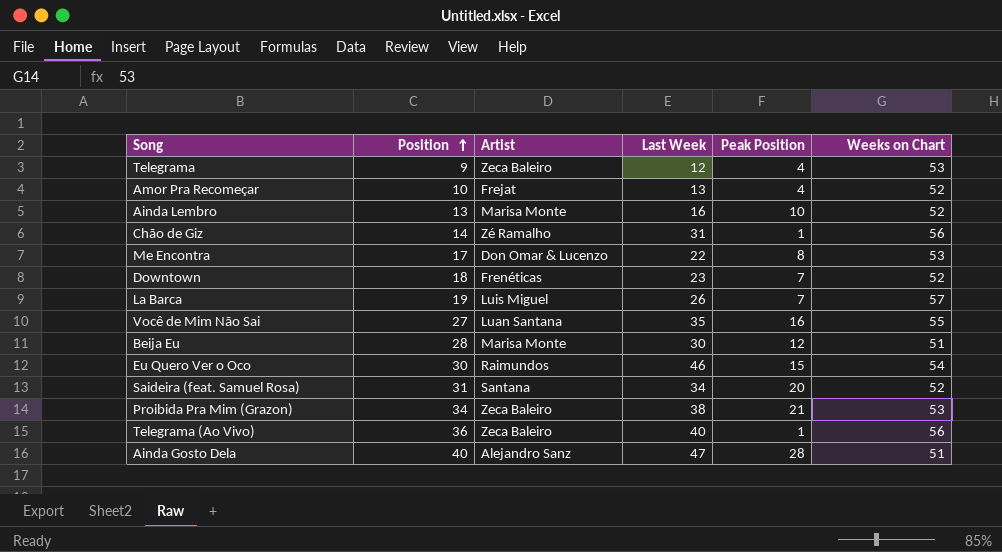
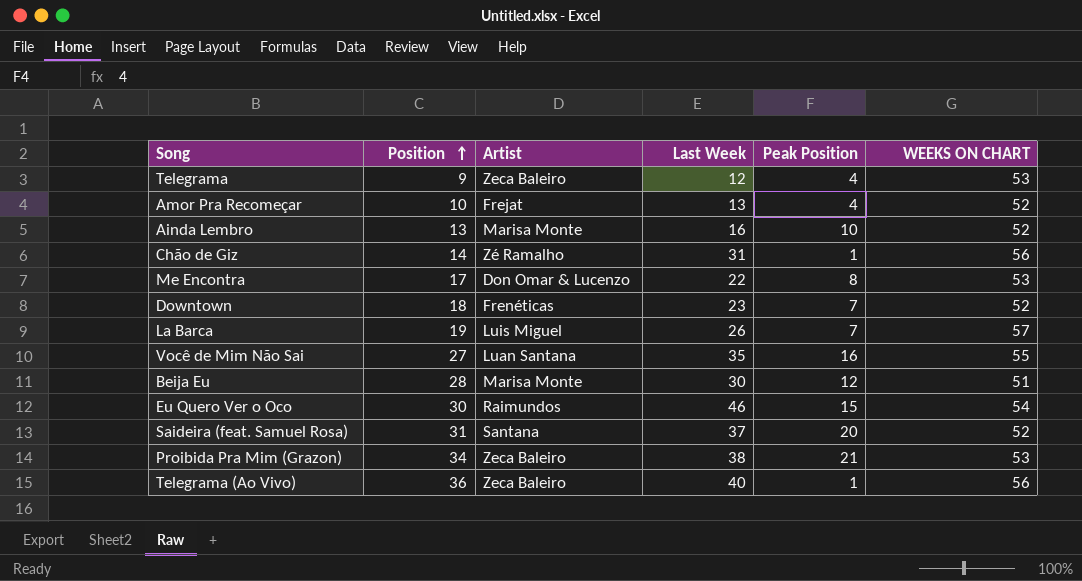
column name: Weeks on Chart -> WEEKS ON CHART
row Ainda Gosto Dela: 40 | Alejandro Sanz | 47 | 28 | 51 -> none
Saideira (feat. Samuel Rosa) | Last Week: 34 -> 37

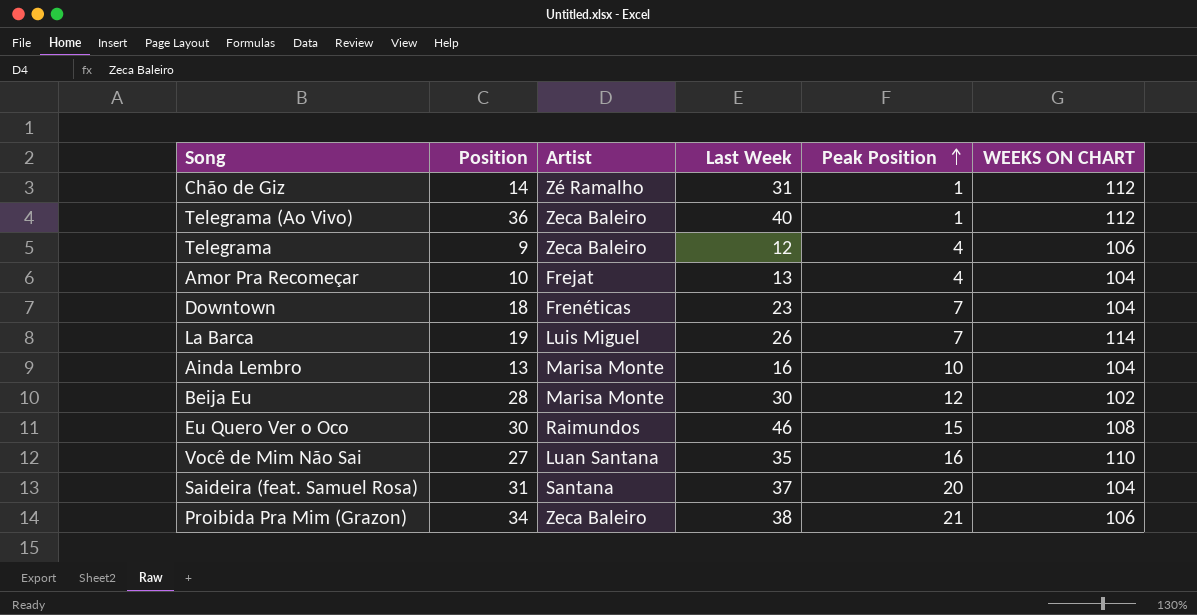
row order: Position ascending -> Peak Position ascending
row Me Encontra: 17 | Don Omar & Lucenzo | 22 | 8 | 53 -> none
Chão de Giz | WEEKS ON CHART: 56 -> 112
Telegrama (Ao Vivo) | WEEKS ON CHART: 56 -> 112
Telegrama | WEEKS ON CHART: 53 -> 106
Amor Pra Recomeçar | WEEKS ON CHART: 52 -> 104
Downtown | WEEKS ON CHART: 52 -> 104
La Barca | WEEKS ON CHART: 57 -> 114
Ainda Lembro | WEEKS ON CHART: 52 -> 104
Beija Eu | WEEKS ON CHART: 51 -> 102
Eu Quero Ver o Oco | WEEKS ON CHART: 54 -> 108
Você de Mim Não Sai | WEEKS ON CHART: 55 -> 110
Saideira (feat. Samuel Rosa) | WEEKS ON CHART: 52 -> 104
Proibida Pra Mim (Grazon) | WEEKS ON CHART: 53 -> 106

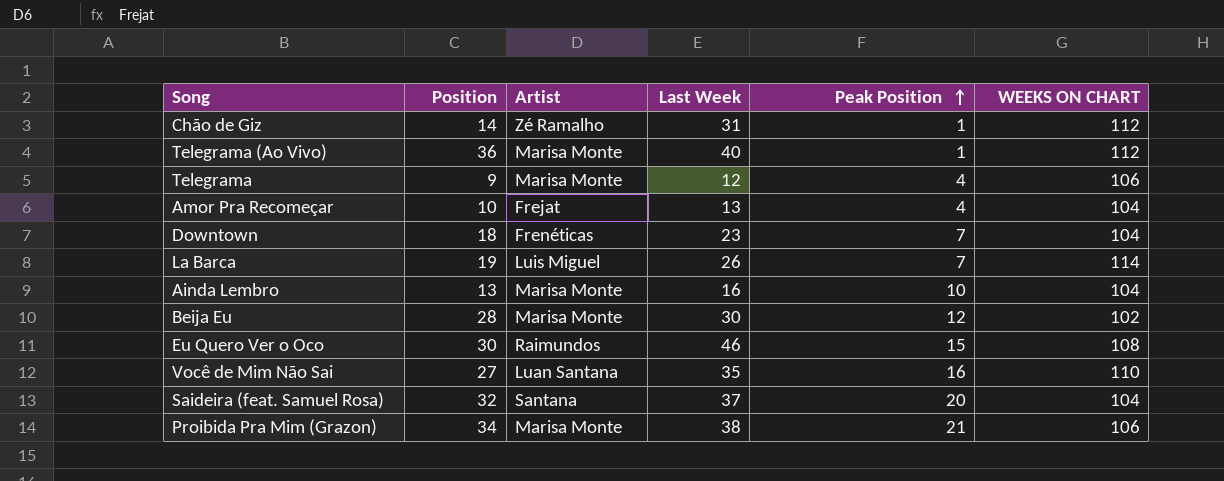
Telegrama (Ao Vivo) | Artist: Zeca Baleiro -> Marisa Monte
Telegrama | Artist: Zeca Baleiro -> Marisa Monte
Saideira (feat. Samuel Rosa) | Position: 31 -> 32
Proibida Pra Mim (Grazon) | Artist: Zeca Baleiro -> Marisa Monte

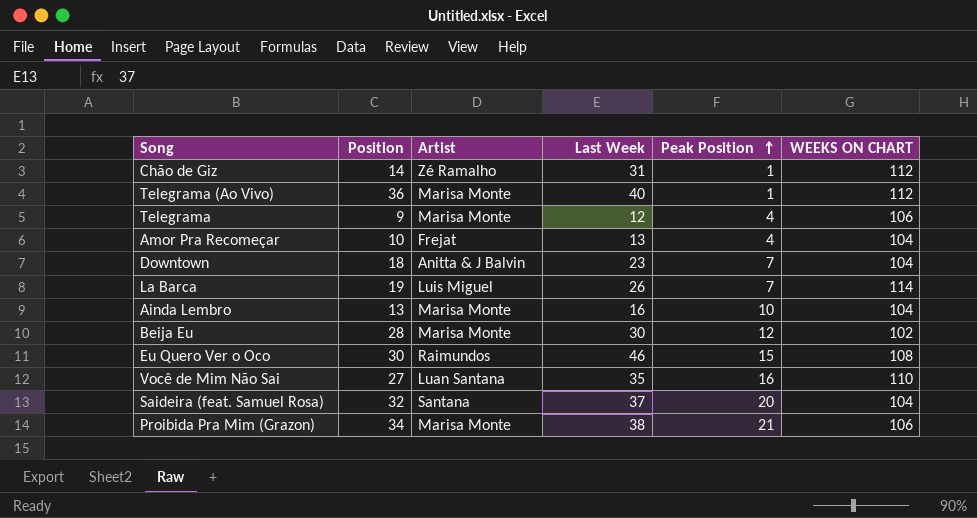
Downtown | Artist: Frenéticas -> Anitta & J Balvin

